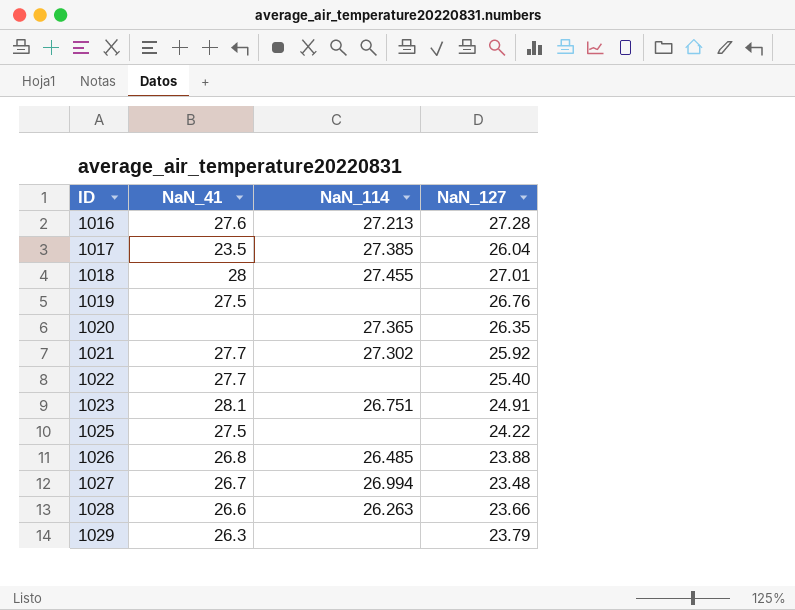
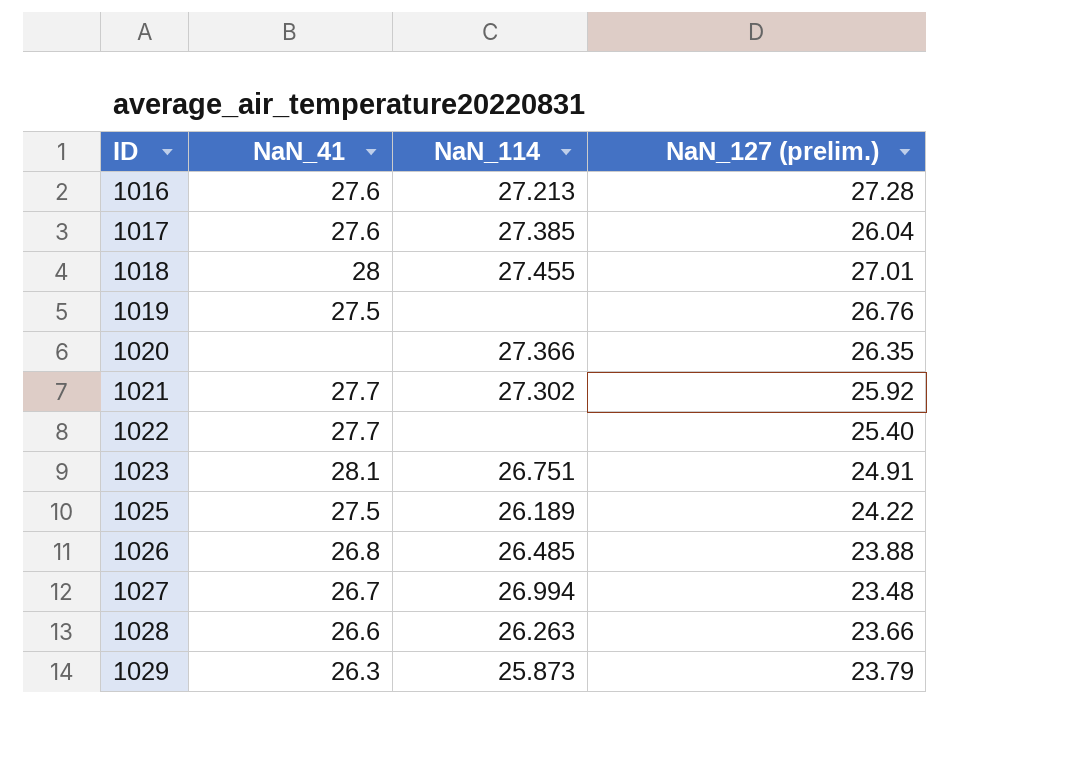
column name: NaN_127 -> NaN_127 (prelim.)
1017 | NaN_41: 23.5 -> 27.6
1020 | NaN_114: 27.365 -> 27.366
1025 | NaN_114: none -> 26.189
1029 | NaN_114: none -> 25.873

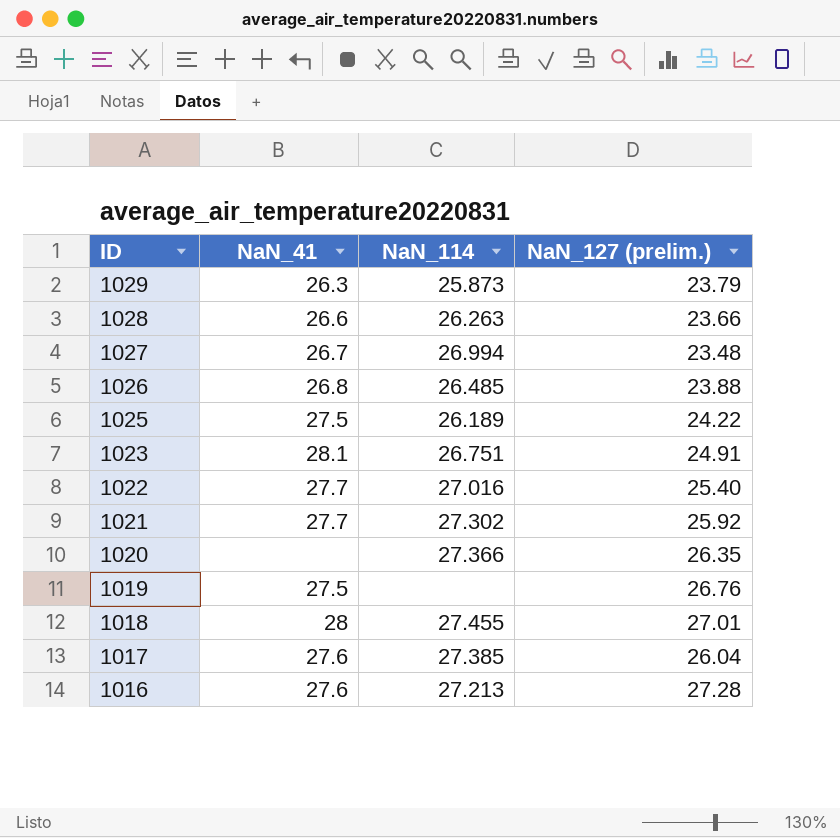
row order: ID ascending -> ID descending
1022 | NaN_114: none -> 27.016

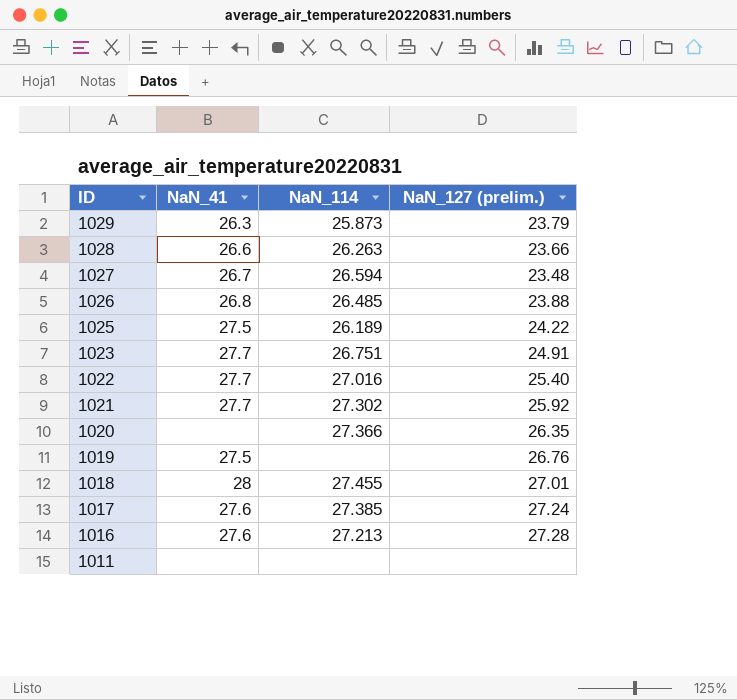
1027 | NaN_114: 26.994 -> 26.594
1023 | NaN_41: 28.1 -> 27.7
1017 | NaN_127 (prelim.): 26.04 -> 27.24
row 1011: none -> none | none | none

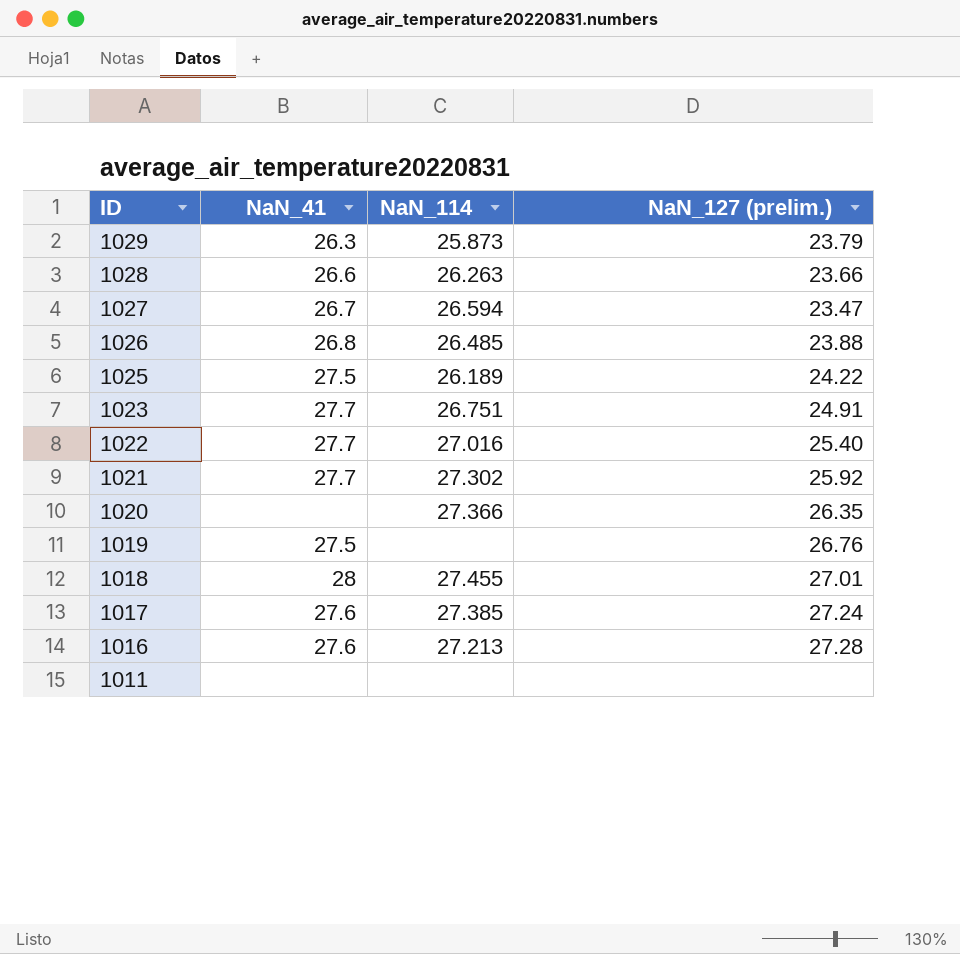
1027 | NaN_127 (prelim.): 23.48 -> 23.47

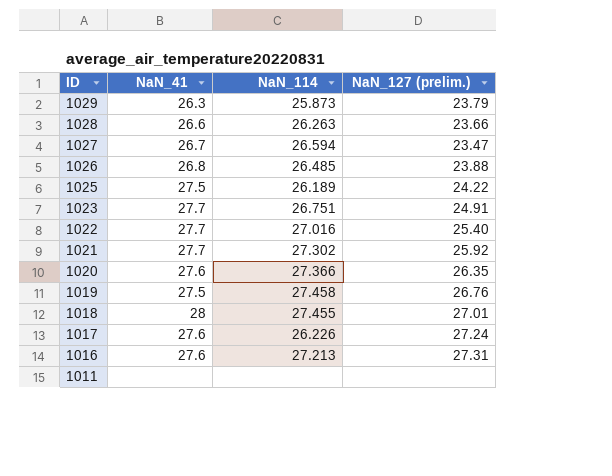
1020 | NaN_41: none -> 27.6
1019 | NaN_114: none -> 27.458
1017 | NaN_114: 27.385 -> 26.226
1016 | NaN_127 (prelim.): 27.28 -> 27.31

